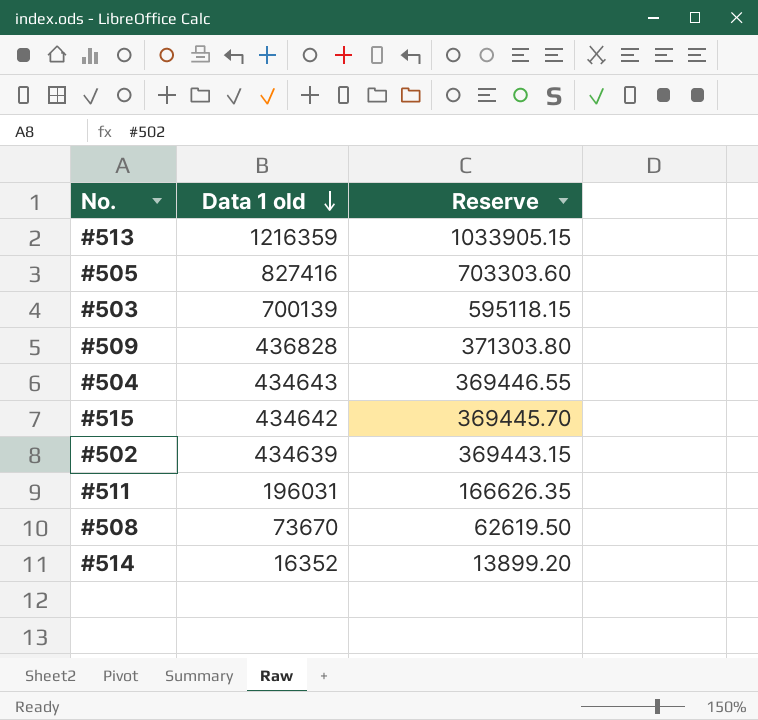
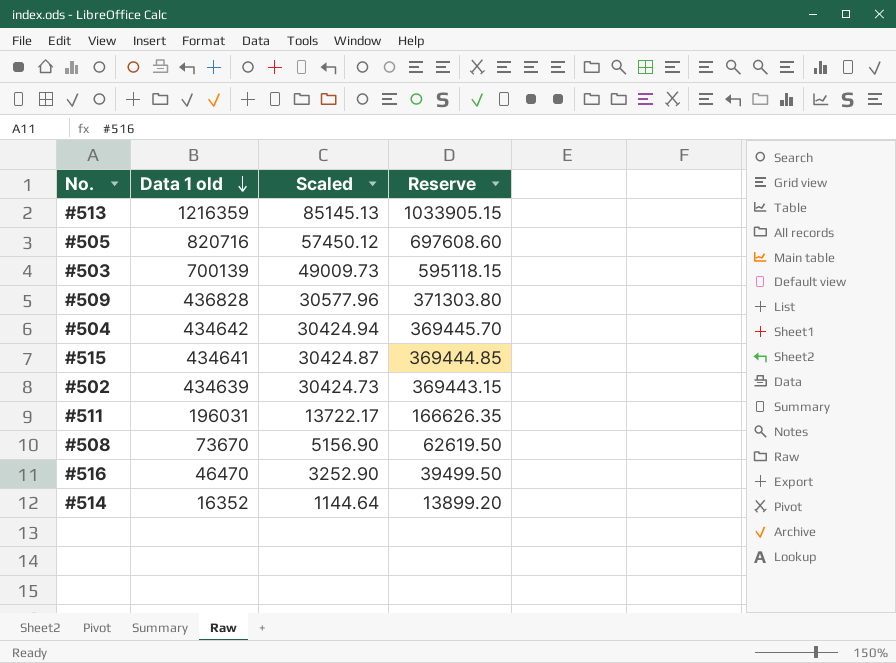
column Scaled | formula: none -> [Data 1 old] * 0.07
#505 | Data 1 old: 827416 -> 820716
#505 | Reserve: 703303.60 -> 697608.60
#504 | Data 1 old: 434643 -> 434642
#504 | Reserve: 369446.55 -> 369445.70
#515 | Data 1 old: 434642 -> 434641
#515 | Reserve: 369445.70 -> 369444.85
row #516: none -> 46470 | 3252.90 | 39499.50

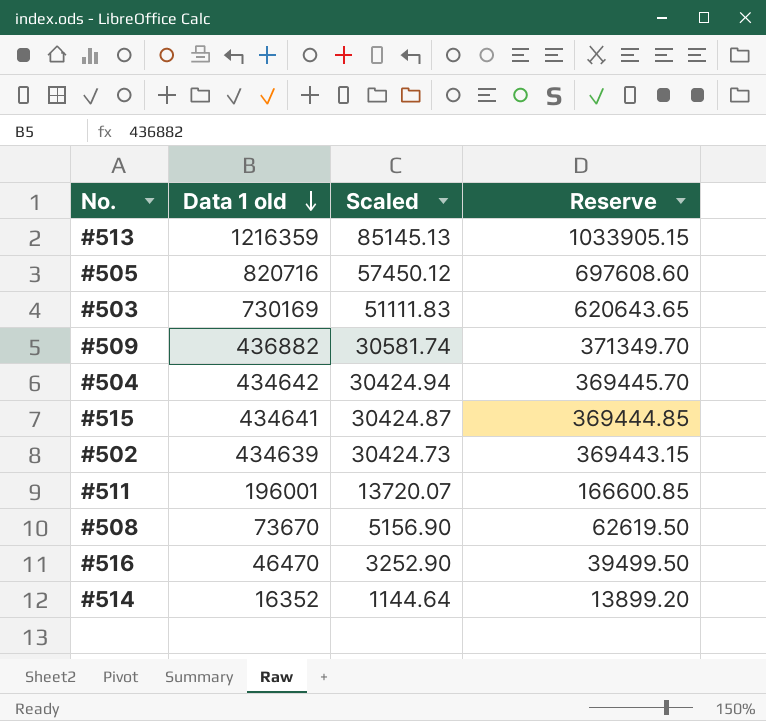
#503 | Data 1 old: 700139 -> 730169
#503 | Scaled: 49009.73 -> 51111.83
#503 | Reserve: 595118.15 -> 620643.65
#509 | Data 1 old: 436828 -> 436882
#509 | Scaled: 30577.96 -> 30581.74
#509 | Reserve: 371303.80 -> 371349.70
#511 | Data 1 old: 196031 -> 196001
#511 | Scaled: 13722.17 -> 13720.07
#511 | Reserve: 166626.35 -> 166600.85

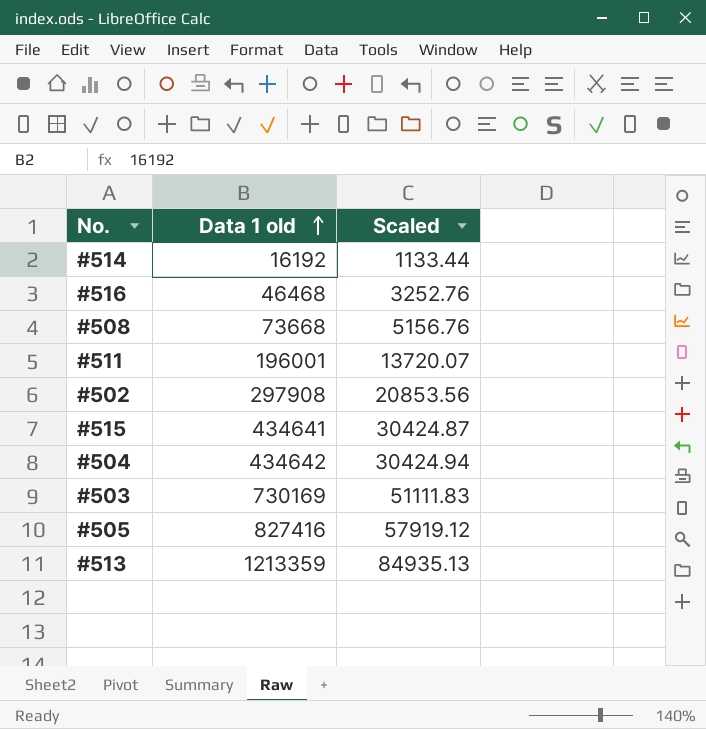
row order: Data 1 old descending -> Data 1 old ascending
column Reserve | formula: [Data 1 old] * 0.85 -> none
row #509: 436882 | 30581.74 | 371349.70 -> none
#514 | Data 1 old: 16352 -> 16192
#514 | Scaled: 1144.64 -> 1133.44
#516 | Data 1 old: 46470 -> 46468
#516 | Scaled: 3252.90 -> 3252.76
#508 | Data 1 old: 73670 -> 73668
#508 | Scaled: 5156.90 -> 5156.76
#502 | Data 1 old: 434639 -> 297908
#502 | Scaled: 30424.73 -> 20853.56
#505 | Data 1 old: 820716 -> 827416
#505 | Scaled: 57450.12 -> 57919.12
#513 | Data 1 old: 1216359 -> 1213359
#513 | Scaled: 85145.13 -> 84935.13

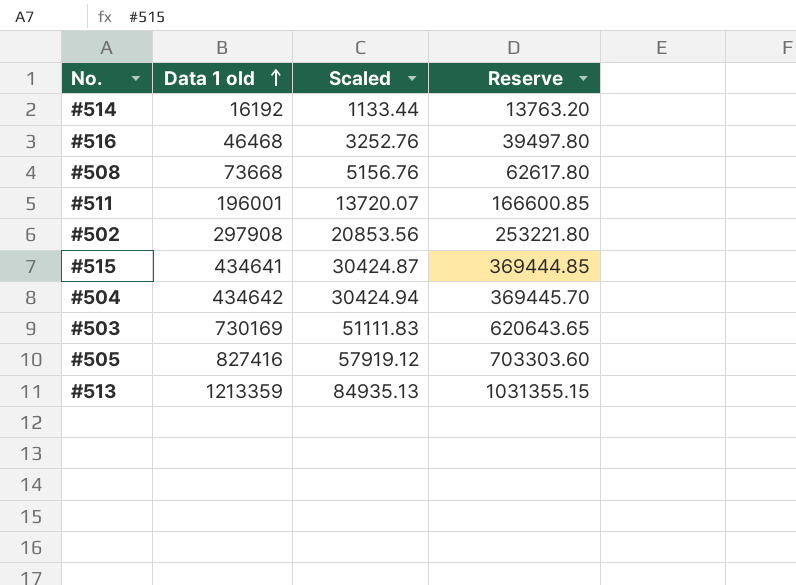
column Reserve | formula: none -> [Data 1 old] * 0.85

